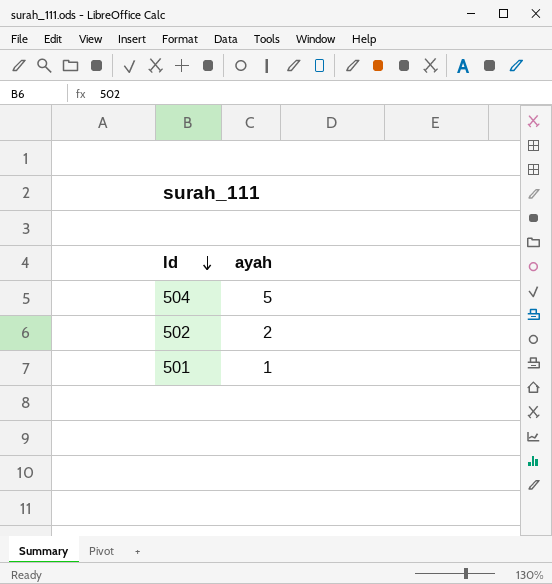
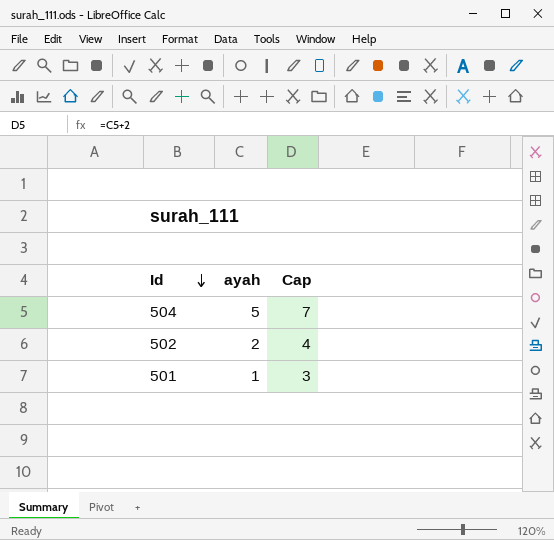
column Cap | formula: none -> [ayah] + 2

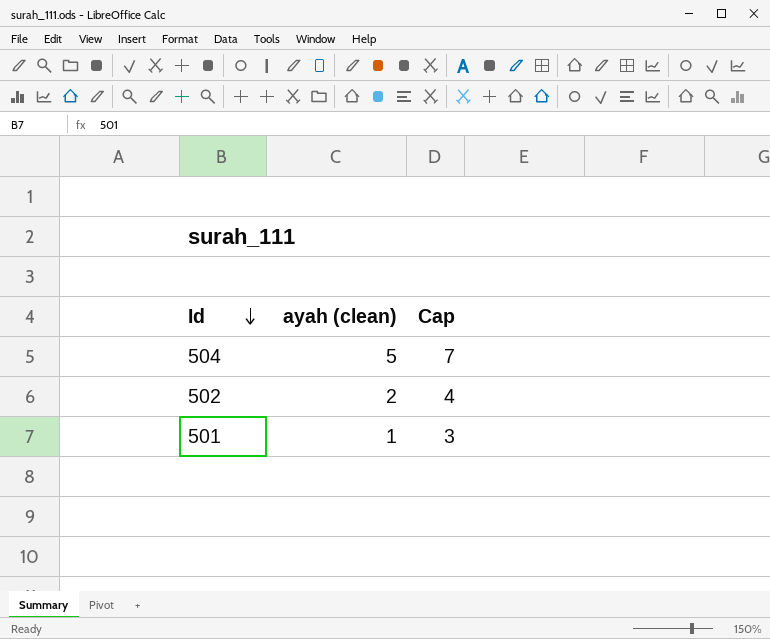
column name: ayah -> ayah (clean)

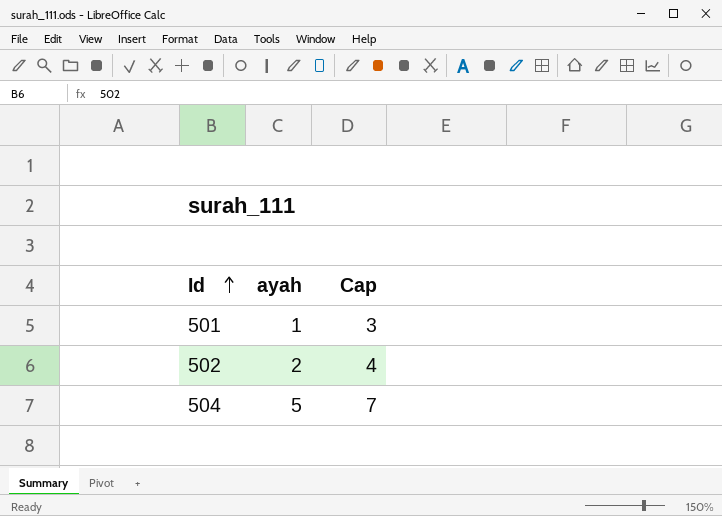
row order: Id descending -> Id ascending
column name: ayah (clean) -> ayah

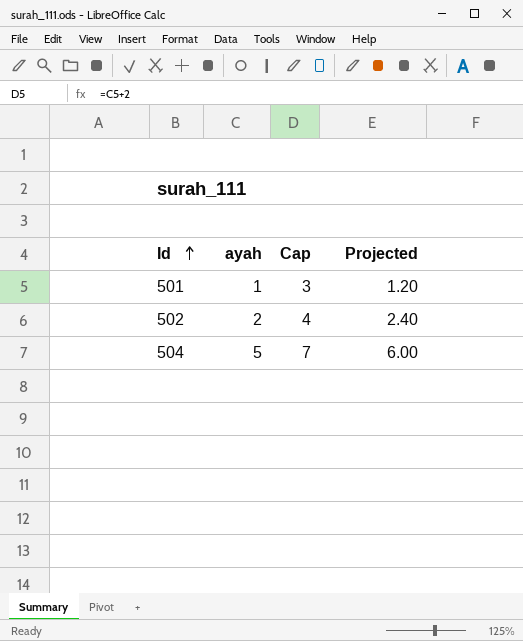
column Projected | formula: none -> [ayah] * 1.2

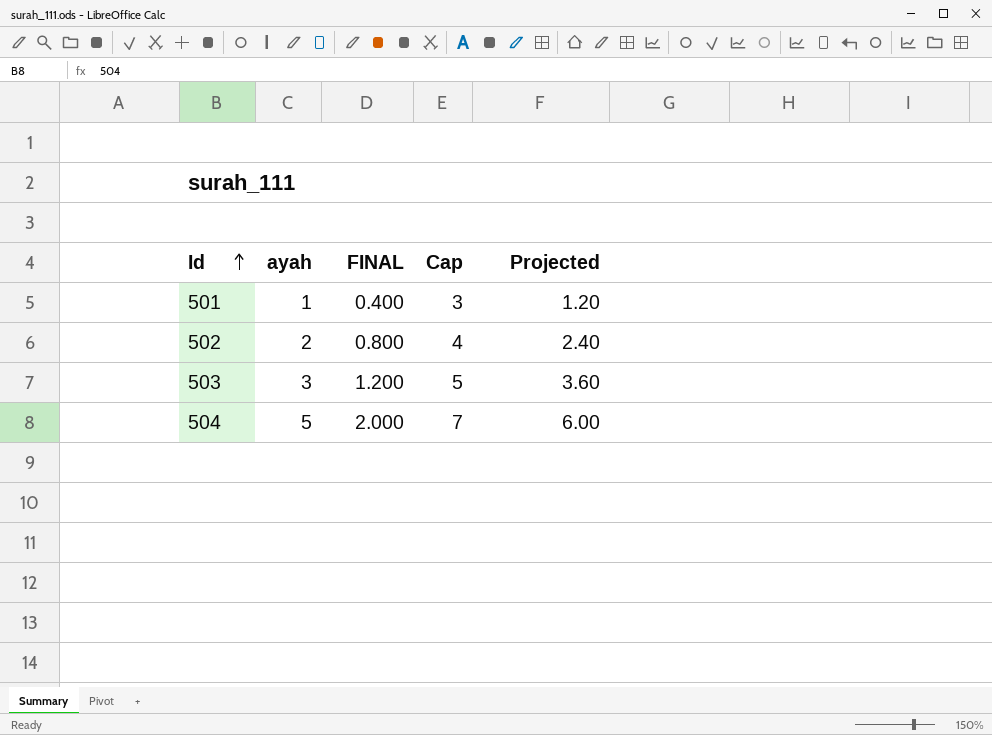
column FINAL | formula: none -> [ayah] * 0.4
row 503: none -> 3 | 1.200 | 5 | 3.60

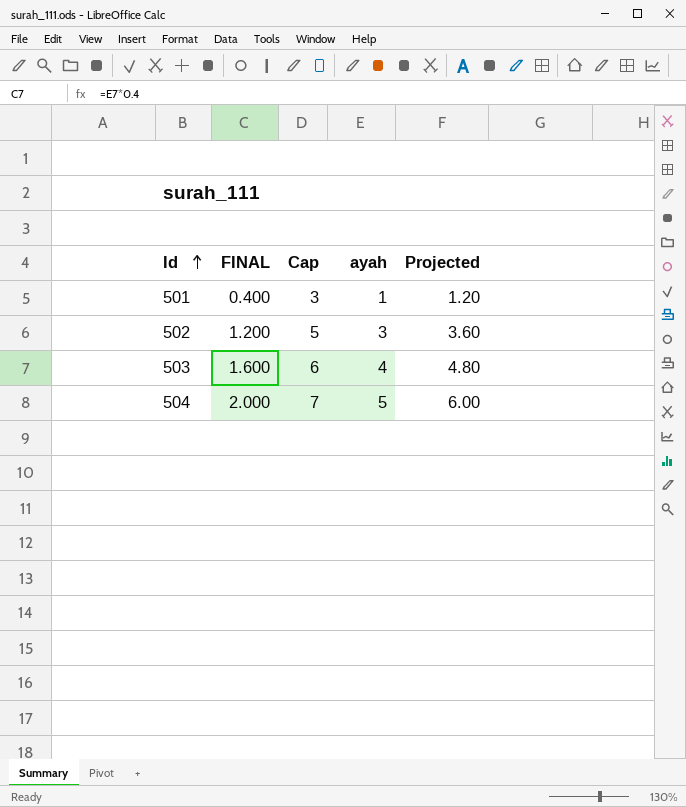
column ayah | position: 2 -> 4
502 | FINAL: 0.800 -> 1.200
502 | Cap: 4 -> 5
502 | ayah: 2 -> 3
502 | Projected: 2.40 -> 3.60
503 | FINAL: 1.200 -> 1.600
503 | Cap: 5 -> 6
503 | ayah: 3 -> 4
503 | Projected: 3.60 -> 4.80

